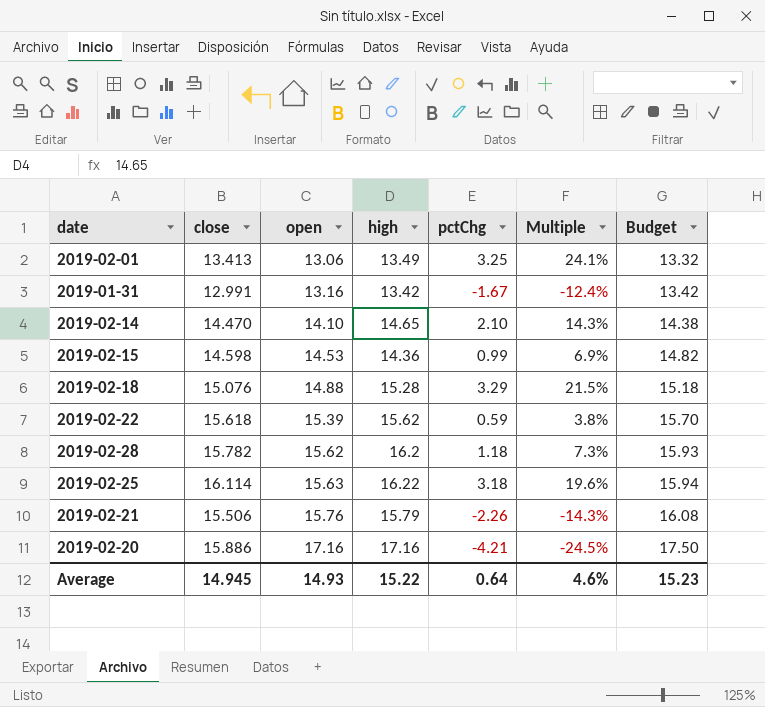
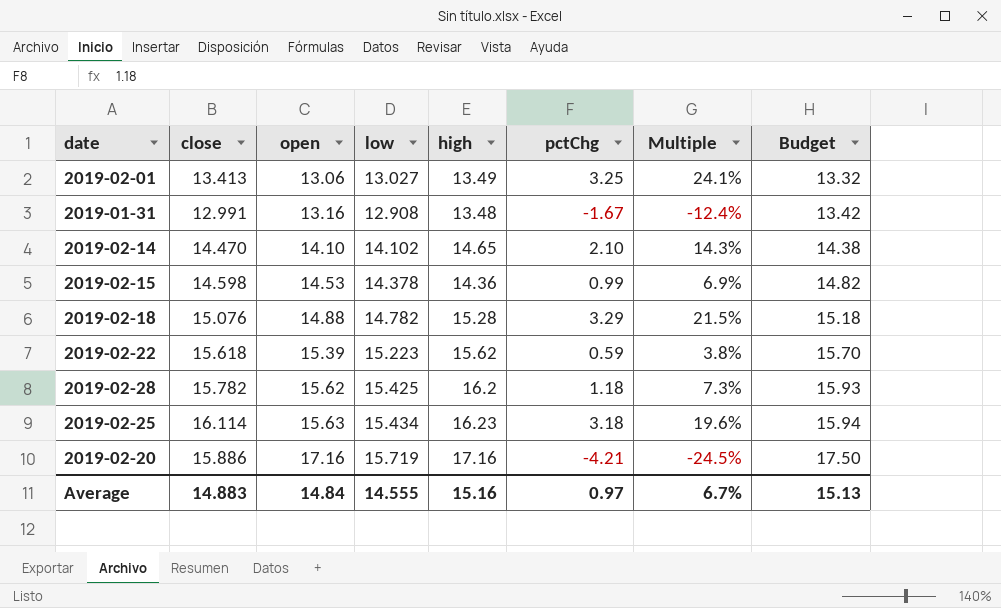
column low | position: none -> 4
row 2019-02-21: 15.506 | 15.76 | 15.79 | -2.26 | -14.3% | 16.08 -> none
2019-01-31 | high: 13.42 -> 13.48
2019-02-25 | high: 16.22 -> 16.23
Average | close: 14.945 -> 14.883
Average | open: 14.93 -> 14.84
Average | high: 15.22 -> 15.16
Average | pctChg: 0.64 -> 0.97
Average | Multiple: 4.6% -> 6.7%
Average | Budget: 15.23 -> 15.13

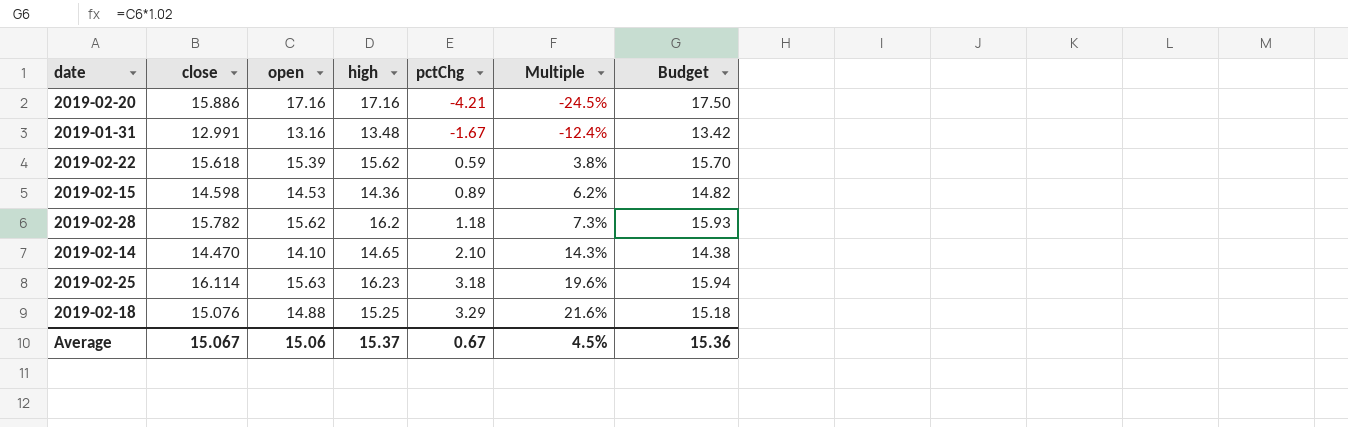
row order: open ascending -> pctChg ascending
column low | position: 4 -> none
row 2019-02-01: 13.413 | 13.06 | 13.027 | 13.49 | 3.25 | 24.1% | 13.32 -> none
2019-02-15 | pctChg: 0.99 -> 0.89
2019-02-15 | Multiple: 6.9% -> 6.2%
2019-02-18 | high: 15.28 -> 15.25
2019-02-18 | Multiple: 21.5% -> 21.6%
Average | close: 14.883 -> 15.067
Average | open: 14.84 -> 15.06
Average | high: 15.16 -> 15.37
Average | pctChg: 0.97 -> 0.67
Average | Multiple: 6.7% -> 4.5%
Average | Budget: 15.13 -> 15.36

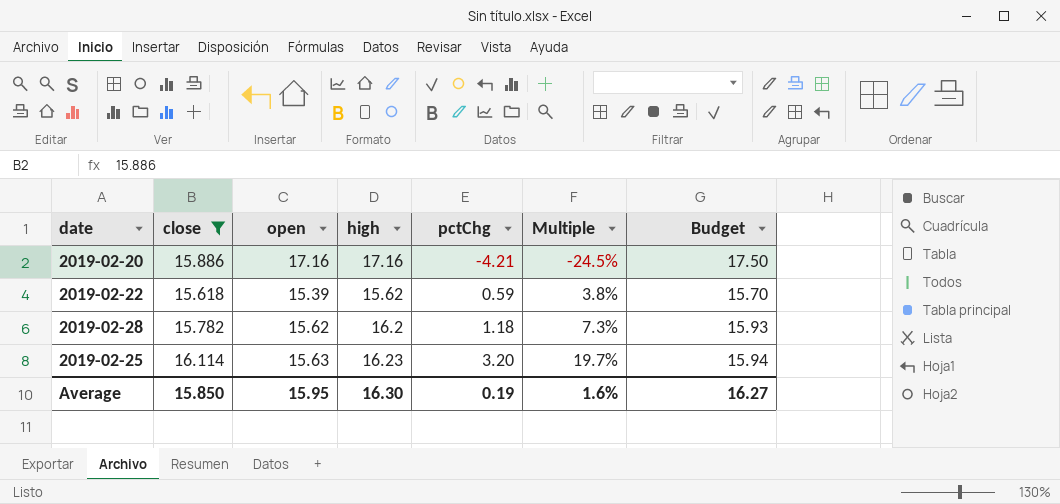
filter: none -> close >= 15.618
2019-02-25 | pctChg: 3.18 -> 3.20
2019-02-25 | Multiple: 19.6% -> 19.7%
Average | close: 15.067 -> 15.850
Average | open: 15.06 -> 15.95
Average | high: 15.37 -> 16.30
Average | pctChg: 0.67 -> 0.19
Average | Multiple: 4.5% -> 1.6%
Average | Budget: 15.36 -> 16.27

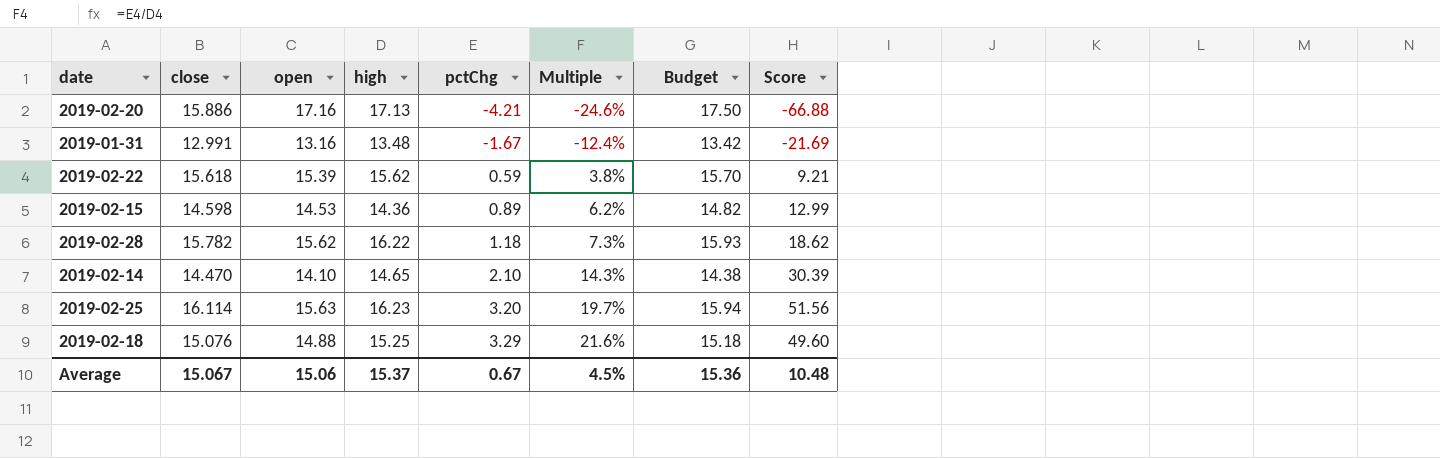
filter: close >= 15.618 -> none
column Score | formula: none -> [close] * [pctChg]
2019-02-20 | high: 17.16 -> 17.13
2019-02-20 | Multiple: -24.5% -> -24.6%
2019-02-28 | high: 16.2 -> 16.22
Average | close: 15.850 -> 15.067
Average | open: 15.95 -> 15.06
Average | high: 16.30 -> 15.37
Average | pctChg: 0.19 -> 0.67
Average | Multiple: 1.6% -> 4.5%
Average | Budget: 16.27 -> 15.36

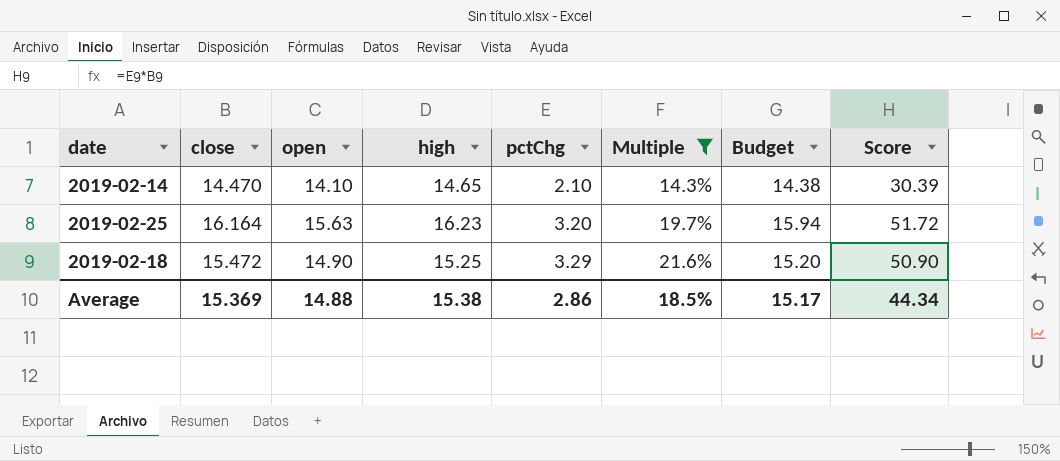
filter: none -> Multiple >= 14.3%
2019-02-25 | close: 16.114 -> 16.164
2019-02-25 | Score: 51.56 -> 51.72
2019-02-18 | close: 15.076 -> 15.472
2019-02-18 | open: 14.88 -> 14.90
2019-02-18 | Budget: 15.18 -> 15.20
2019-02-18 | Score: 49.60 -> 50.90
Average | close: 15.067 -> 15.369
Average | open: 15.06 -> 14.88
Average | high: 15.37 -> 15.38
Average | pctChg: 0.67 -> 2.86
Average | Multiple: 4.5% -> 18.5%
Average | Budget: 15.36 -> 15.17
Average | Score: 10.48 -> 44.34

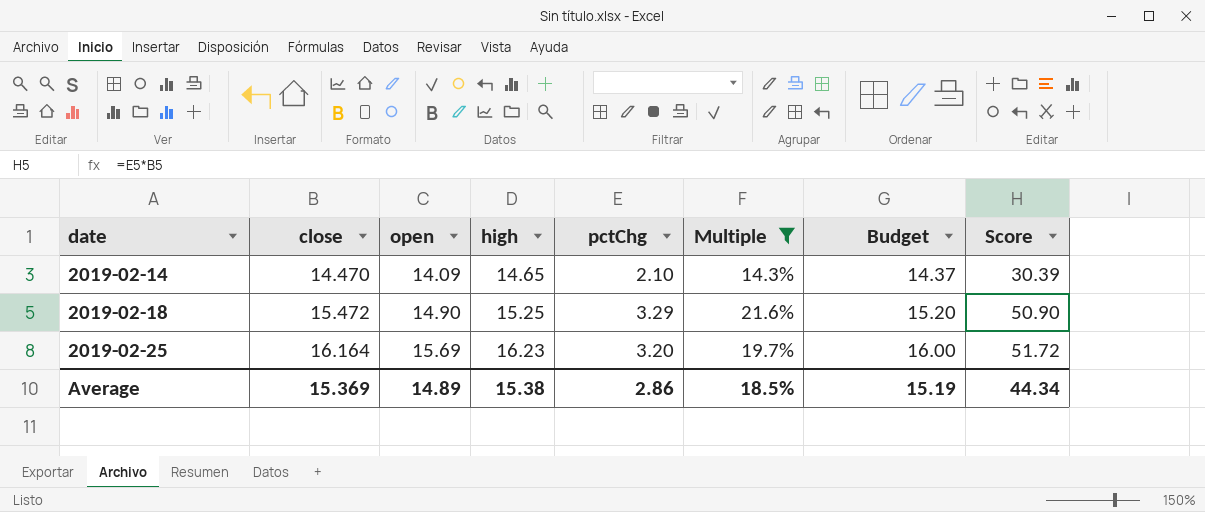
row order: pctChg ascending -> date ascending
2019-02-14 | open: 14.10 -> 14.09
2019-02-14 | Budget: 14.38 -> 14.37
2019-02-25 | open: 15.63 -> 15.69
2019-02-25 | Budget: 15.94 -> 16.00
Average | open: 14.88 -> 14.89
Average | Budget: 15.17 -> 15.19

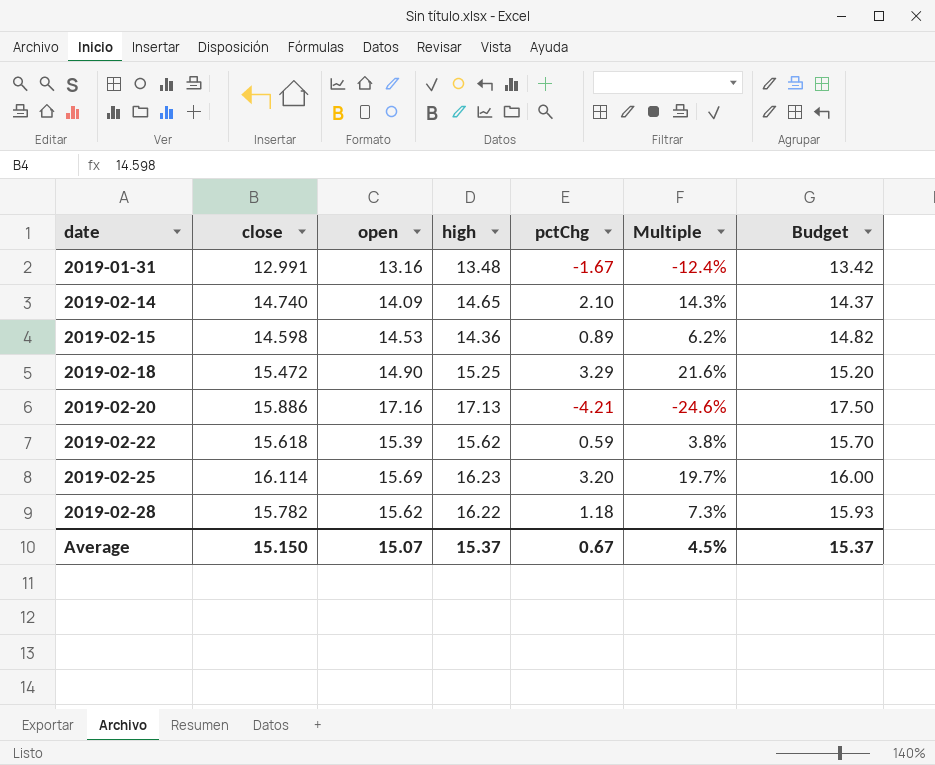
filter: Multiple >= 14.3% -> none
column Score | formula: [close] * [pctChg] -> none
2019-02-14 | close: 14.470 -> 14.740
2019-02-25 | close: 16.164 -> 16.114
Average | close: 15.369 -> 15.150
Average | open: 14.89 -> 15.07
Average | high: 15.38 -> 15.37
Average | pctChg: 2.86 -> 0.67
Average | Multiple: 18.5% -> 4.5%
Average | Budget: 15.19 -> 15.37

